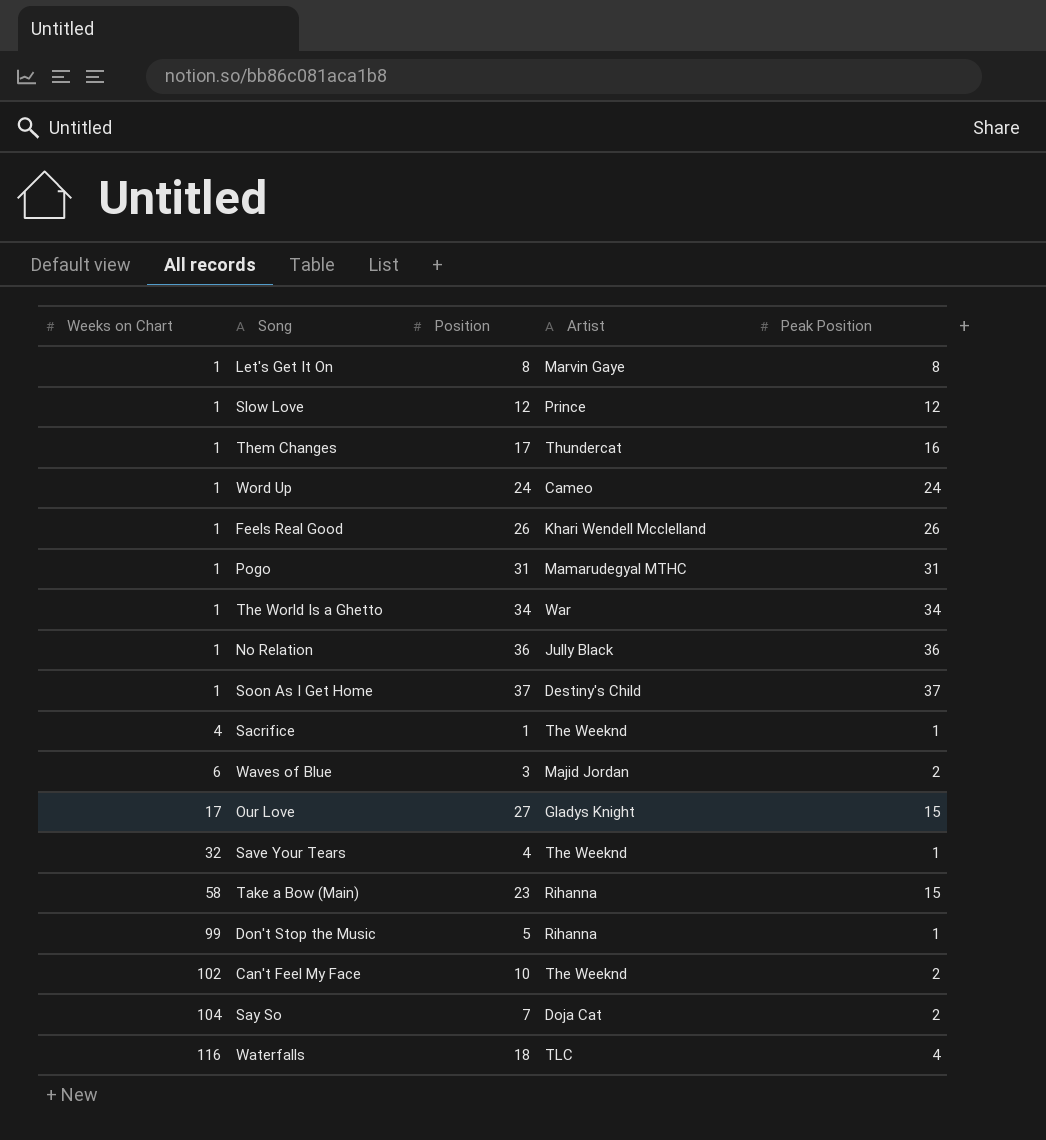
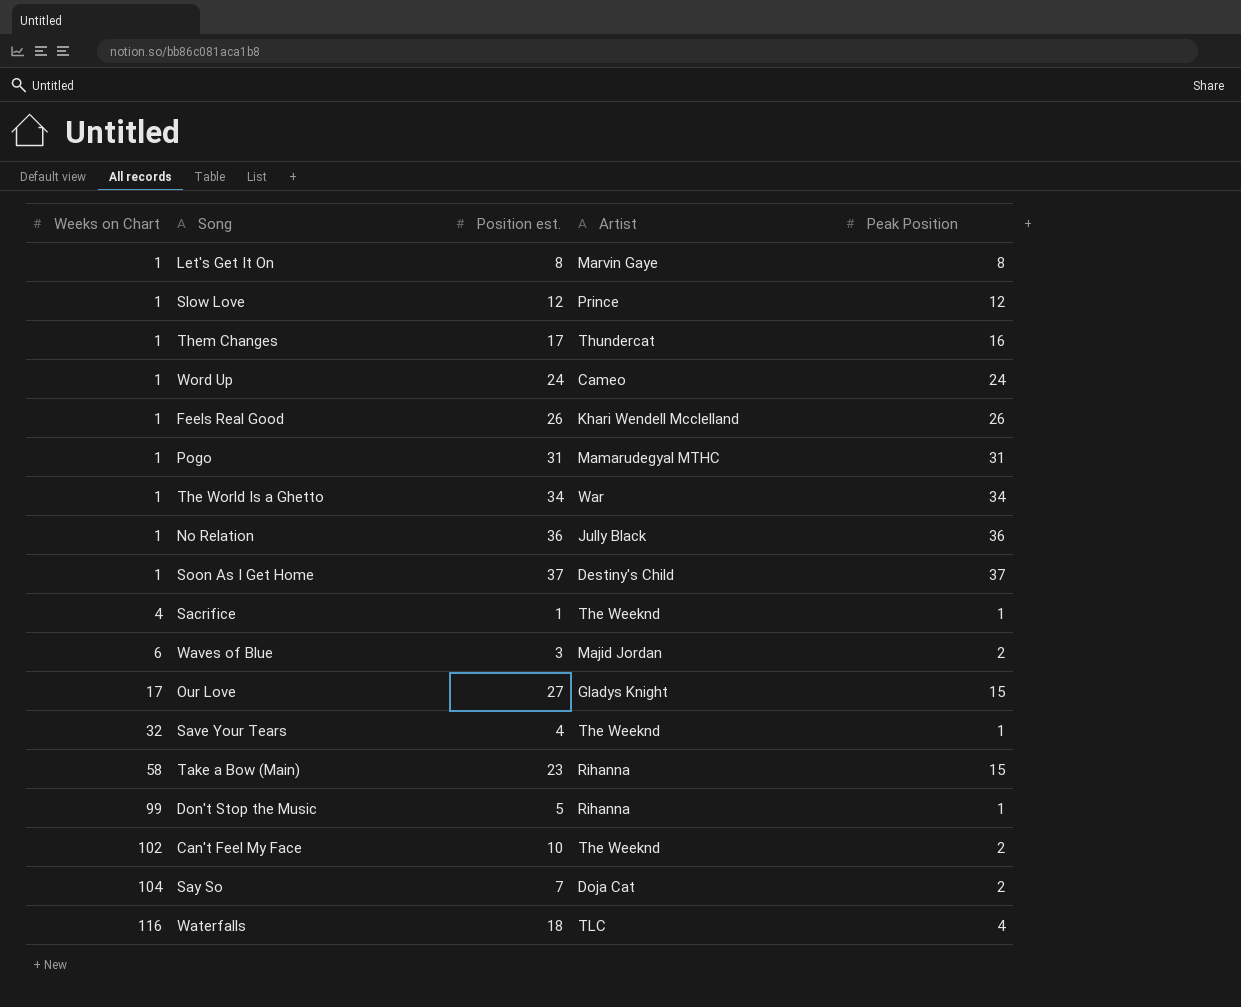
column name: Position -> Position est.

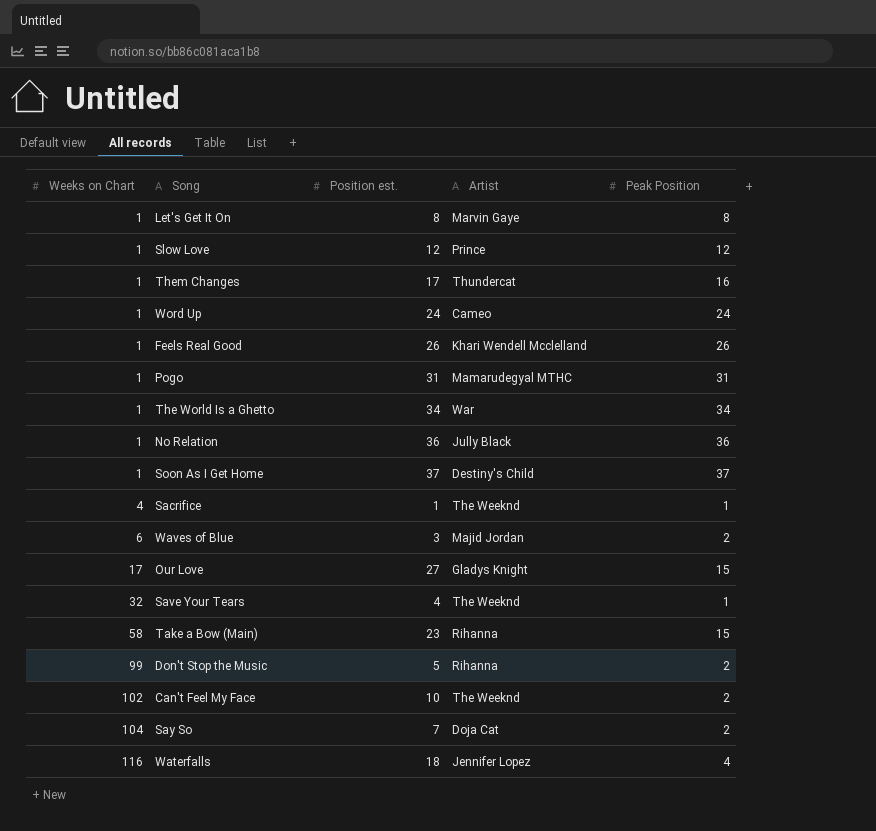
Don't Stop the Music | Peak Position: 1 -> 2
Waterfalls | Artist: TLC -> Jennifer Lopez

